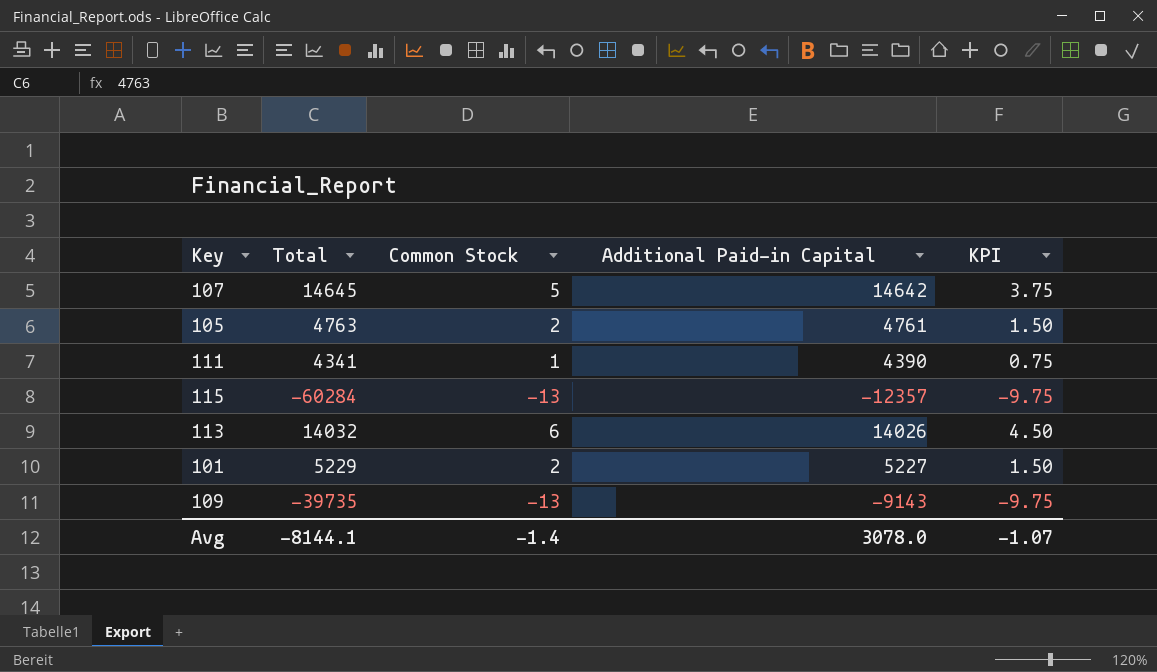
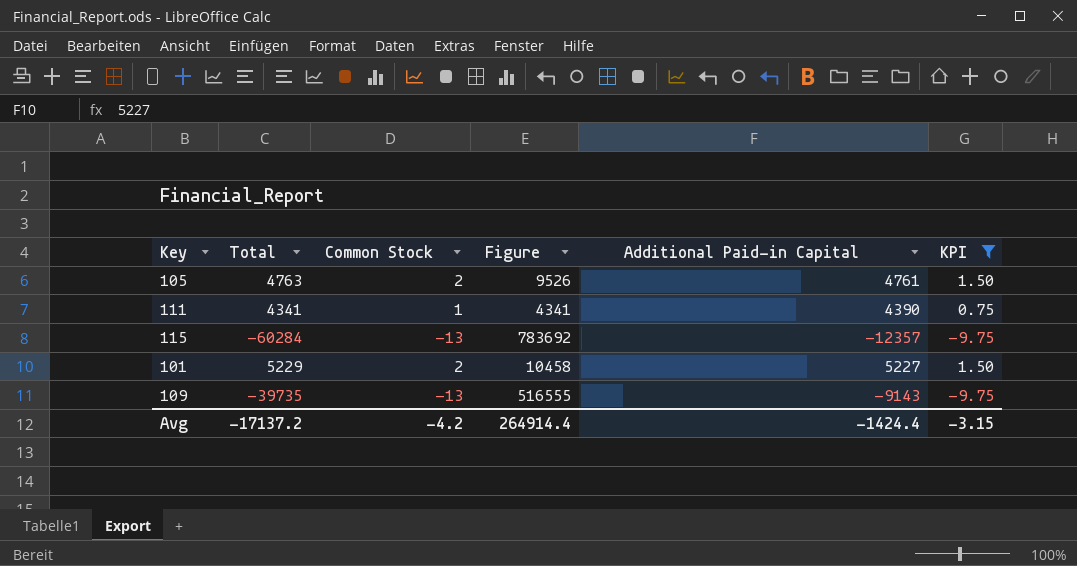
filter: none -> KPI <= 1.50
column Figure | formula: none -> [Total] * [Common Stock]
Avg | Total: -8144.1 -> -17137.2
Avg | Common Stock: -1.4 -> -4.2
Avg | Additional Paid-in Capital: 3078.0 -> -1424.4
Avg | KPI: -1.07 -> -3.15

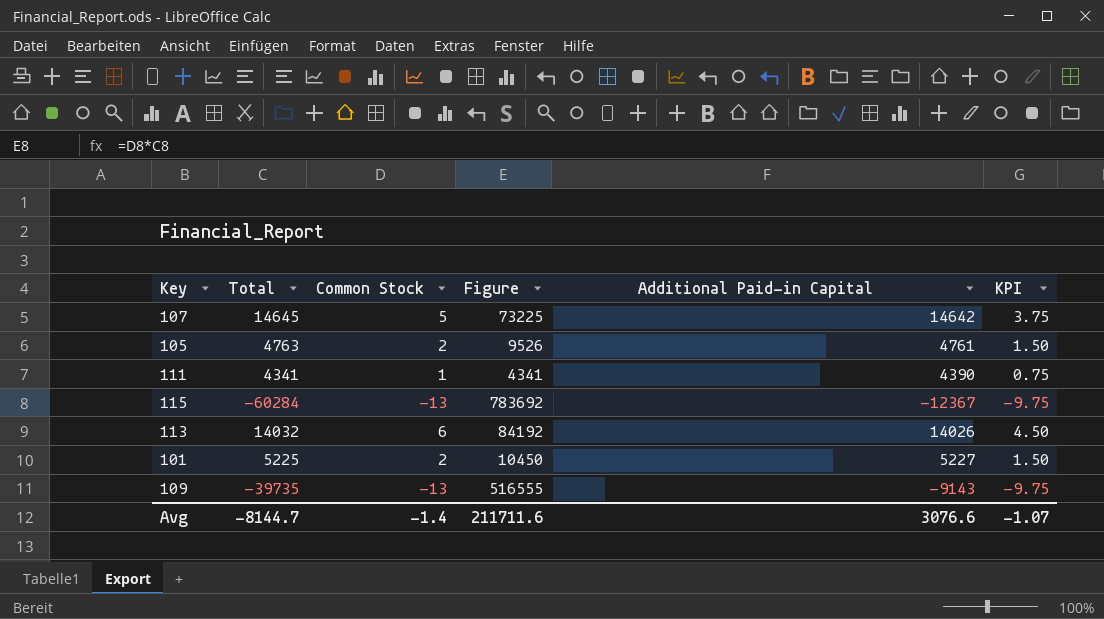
filter: KPI <= 1.50 -> none
115 | Additional Paid-in Capital: -12357 -> -12367
101 | Total: 5229 -> 5225
101 | Figure: 10458 -> 10450
Avg | Total: -17137.2 -> -8144.7
Avg | Common Stock: -4.2 -> -1.4
Avg | Figure: 264914.4 -> 211711.6
Avg | Additional Paid-in Capital: -1424.4 -> 3076.6
Avg | KPI: -3.15 -> -1.07

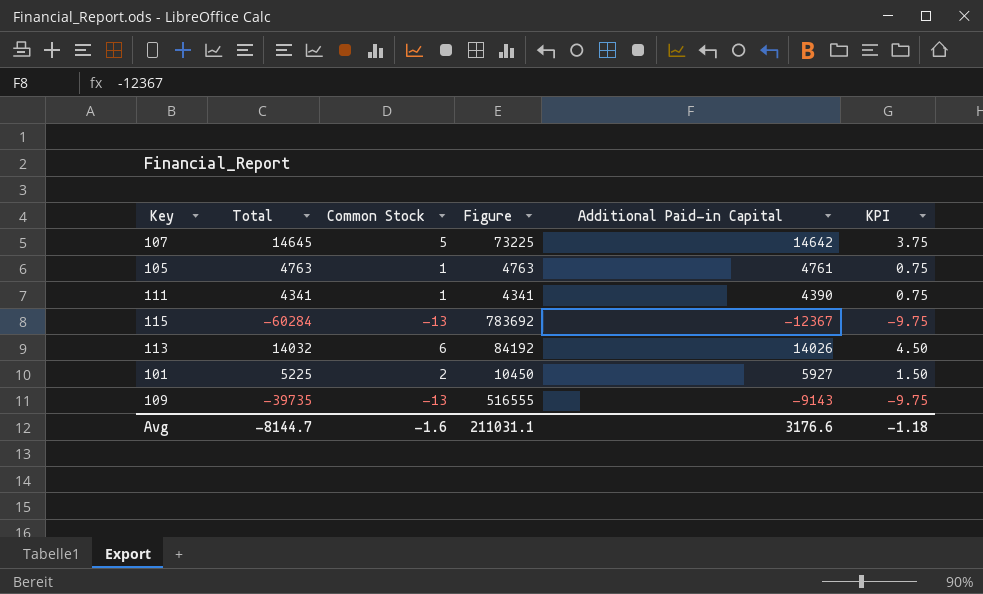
105 | Common Stock: 2 -> 1
105 | Figure: 9526 -> 4763
105 | KPI: 1.50 -> 0.75
101 | Additional Paid-in Capital: 5227 -> 5927
Avg | Common Stock: -1.4 -> -1.6
Avg | Figure: 211711.6 -> 211031.1
Avg | Additional Paid-in Capital: 3076.6 -> 3176.6
Avg | KPI: -1.07 -> -1.18

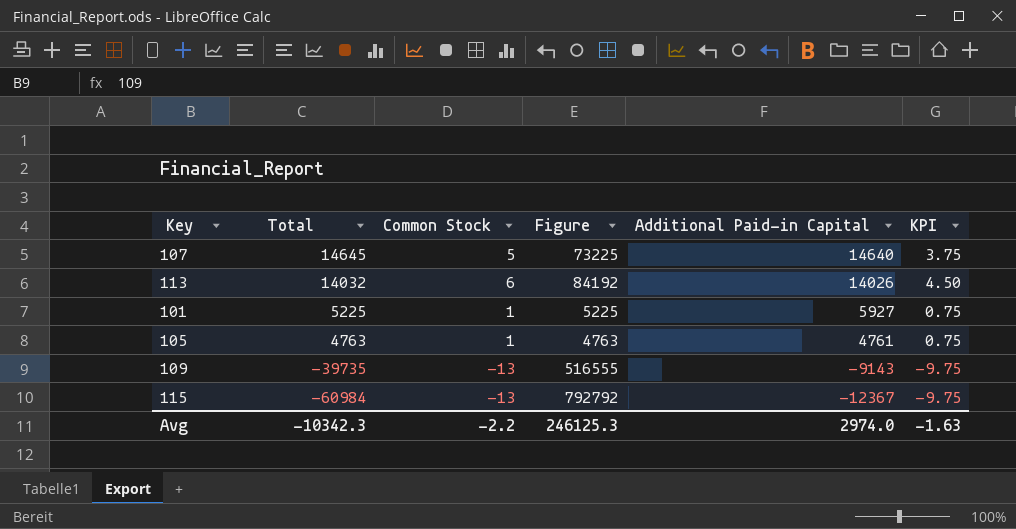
row order: none -> Total descending
row 111: 4341 | 1 | 4341 | 4390 | 0.75 -> none
107 | Additional Paid-in Capital: 14642 -> 14640
101 | Common Stock: 2 -> 1
101 | Figure: 10450 -> 5225
101 | KPI: 1.50 -> 0.75
115 | Total: -60284 -> -60984
115 | Figure: 783692 -> 792792
Avg | Total: -8144.7 -> -10342.3
Avg | Common Stock: -1.6 -> -2.2
Avg | Figure: 211031.1 -> 246125.3
Avg | Additional Paid-in Capital: 3176.6 -> 2974.0
Avg | KPI: -1.18 -> -1.63

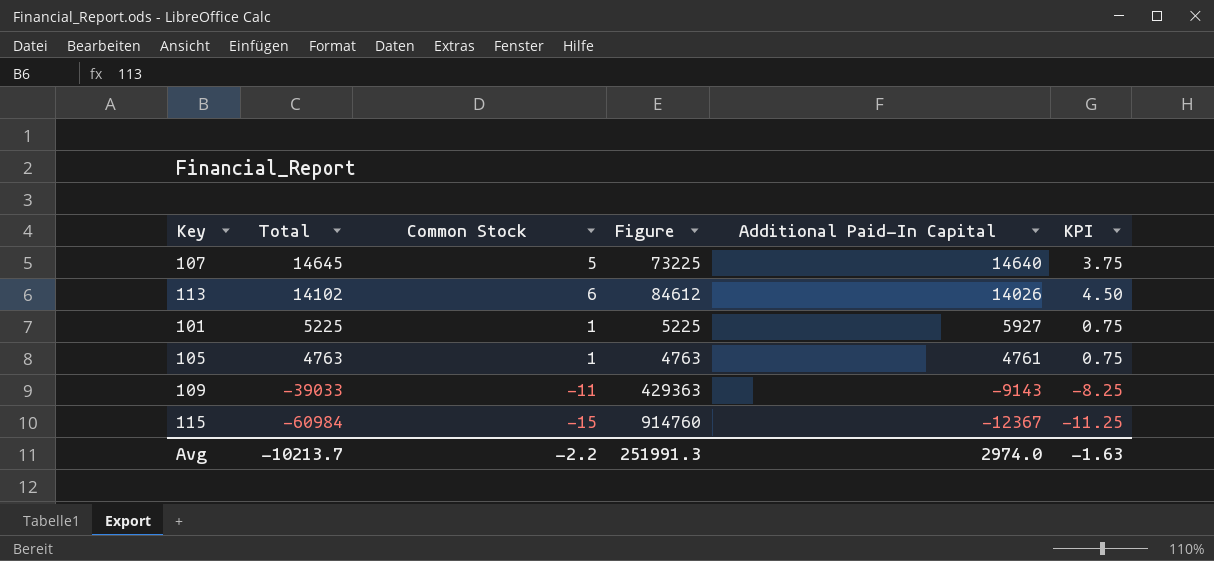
column name: Additional Paid-in Capital -> Additional Paid-In Capital
113 | Total: 14032 -> 14102
113 | Figure: 84192 -> 84612
109 | Total: -39735 -> -39033
109 | Common Stock: -13 -> -11
109 | Figure: 516555 -> 429363
109 | KPI: -9.75 -> -8.25
115 | Common Stock: -13 -> -15
115 | Figure: 792792 -> 914760
115 | KPI: -9.75 -> -11.25
Avg | Total: -10342.3 -> -10213.7
Avg | Figure: 246125.3 -> 251991.3

